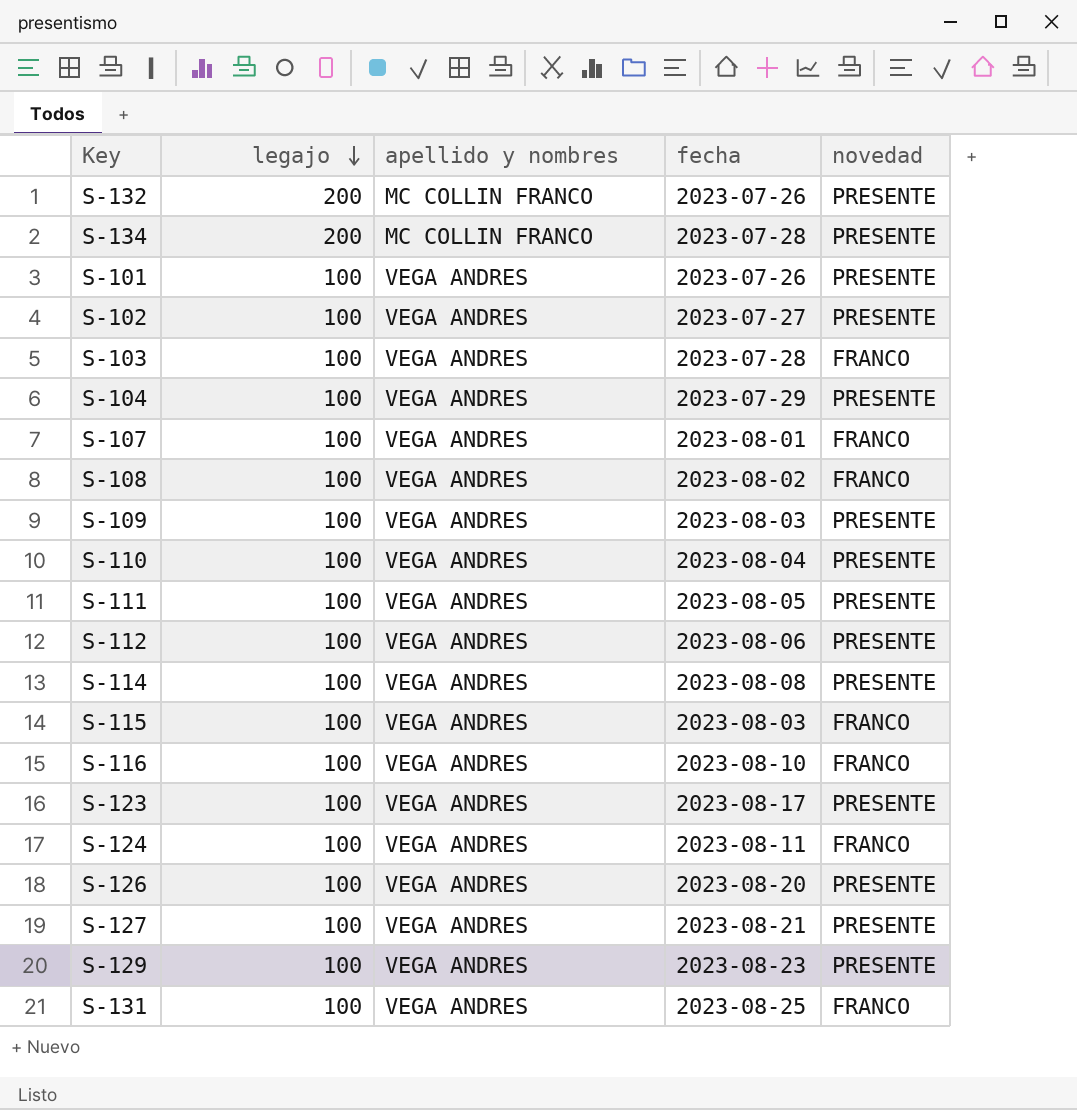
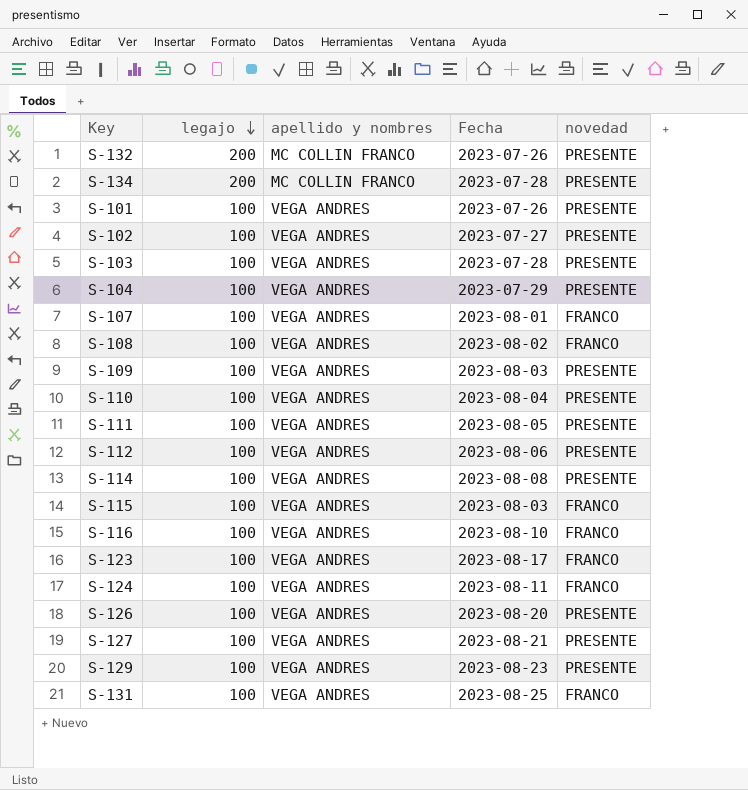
column name: fecha -> Fecha
S-103 | novedad: FRANCO -> PRESENTE
S-123 | novedad: PRESENTE -> FRANCO

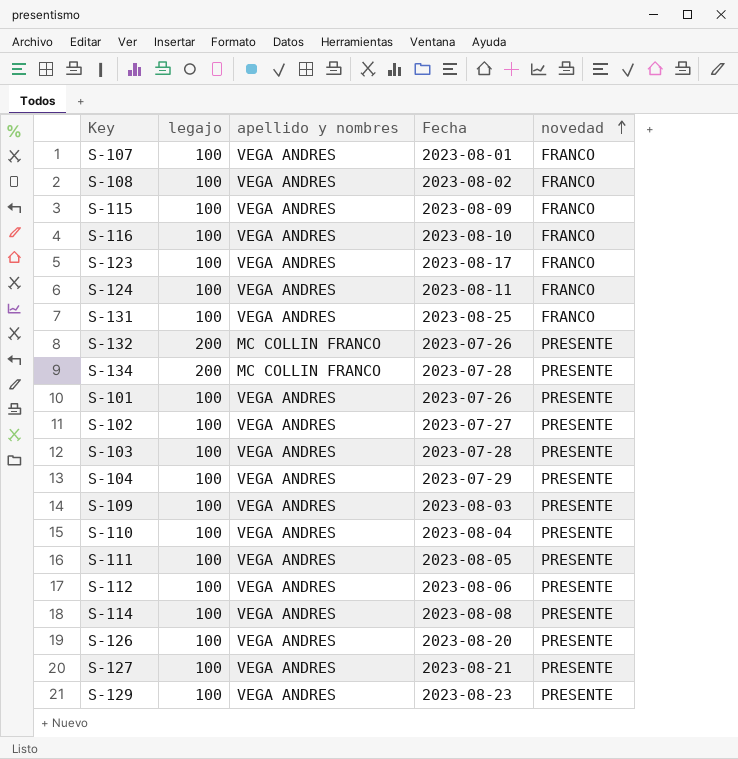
row order: legajo descending -> novedad ascending
S-115 | Fecha: 2023-08-03 -> 2023-08-09

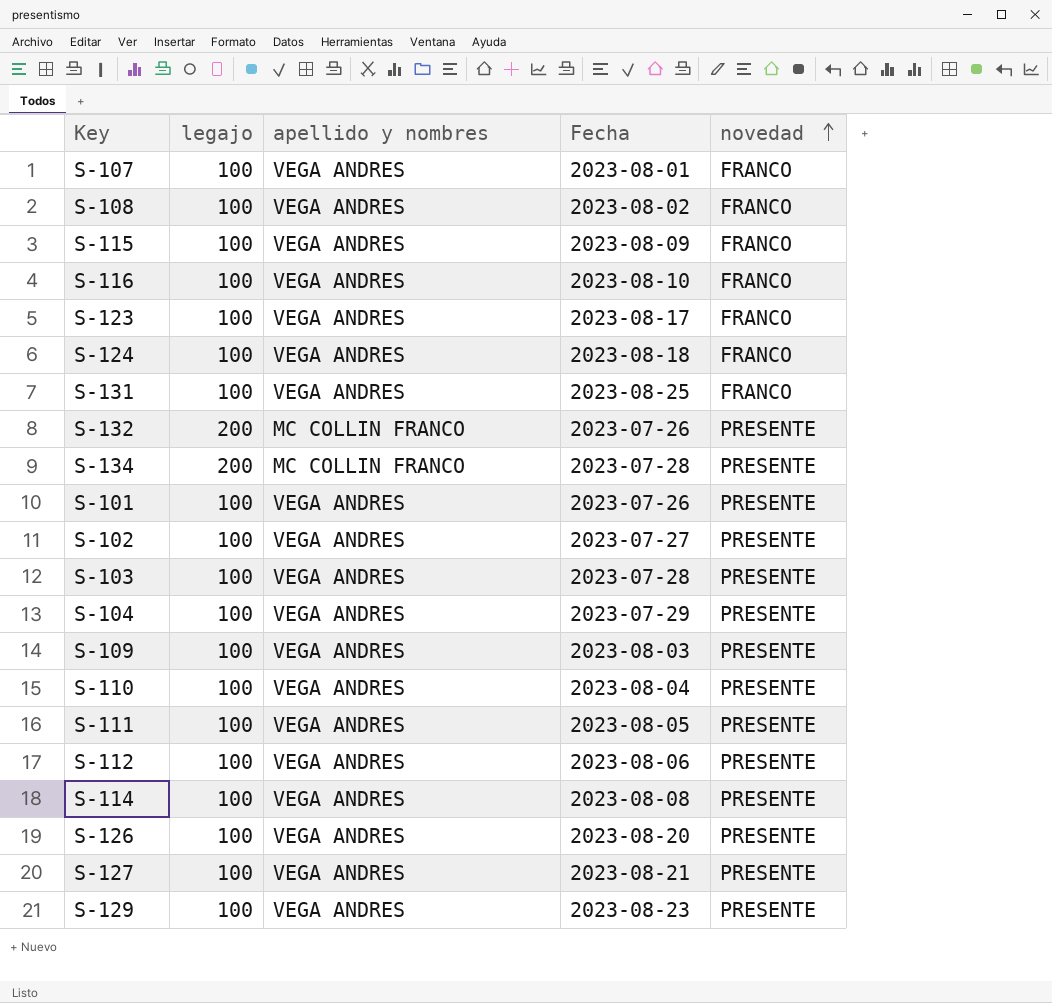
S-124 | Fecha: 2023-08-11 -> 2023-08-18

